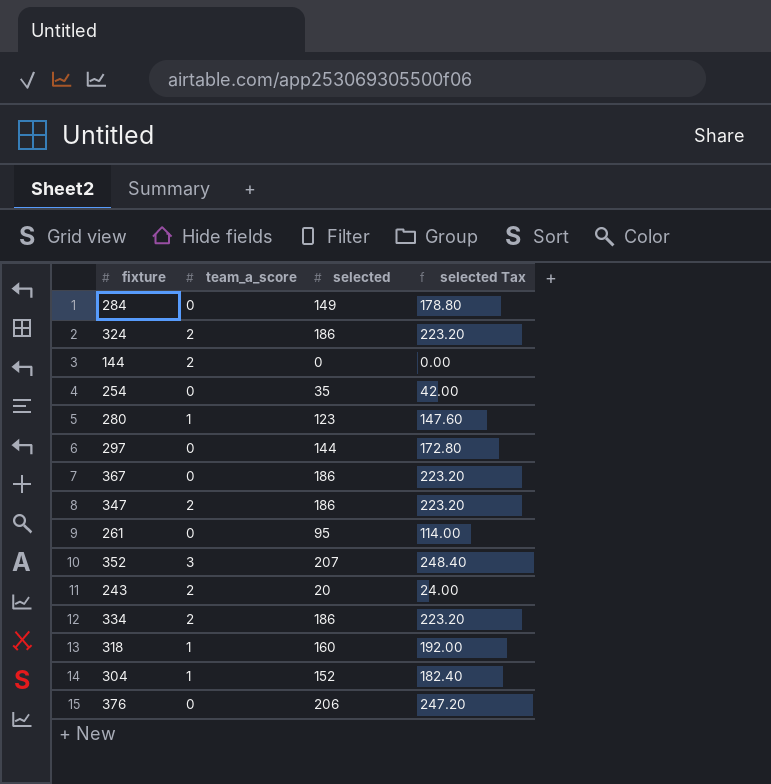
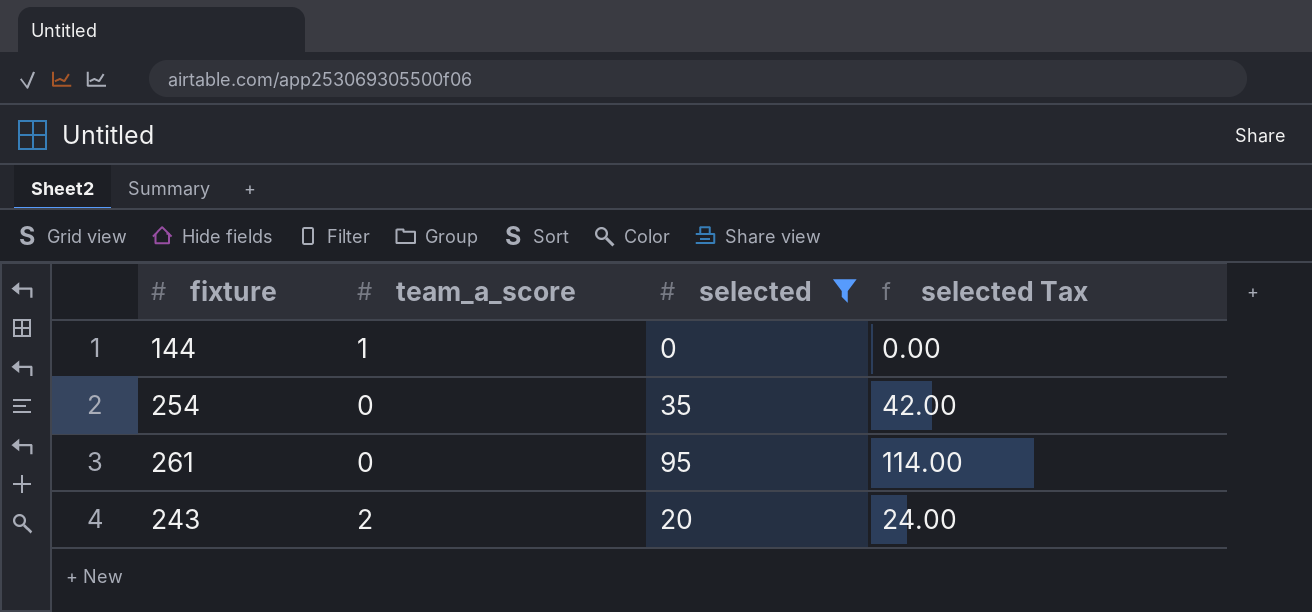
filter: none -> selected <= 95
144 | team_a_score: 2 -> 1

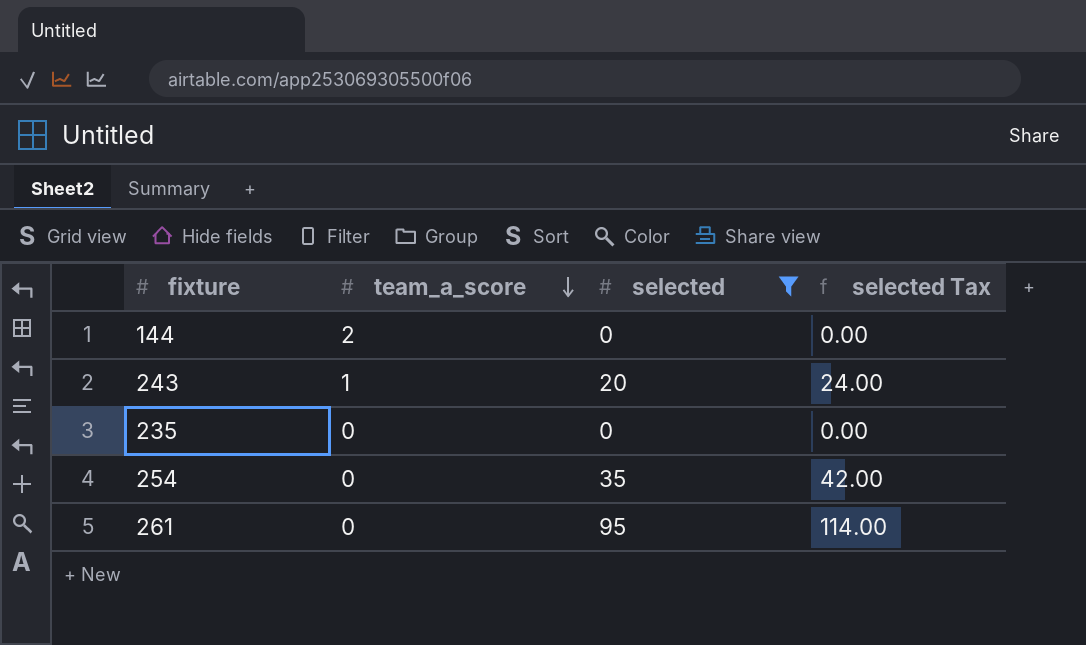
row order: none -> team_a_score descending
144 | team_a_score: 1 -> 2
243 | team_a_score: 2 -> 1
row 235: none -> 0 | 0 | 0.00

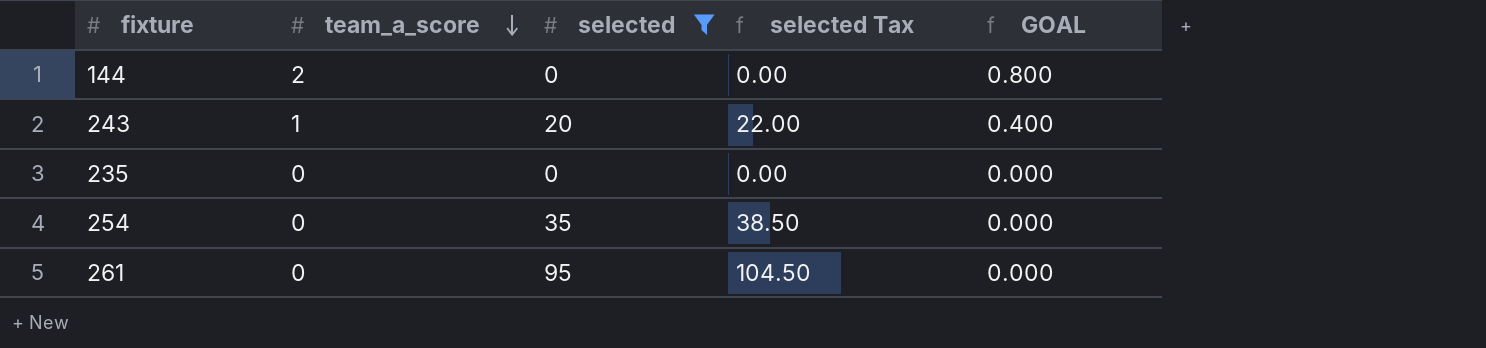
column selected Tax | formula: [selected] * 1.2 -> [selected] * 1.1
column GOAL | formula: none -> [team_a_score] * 0.4

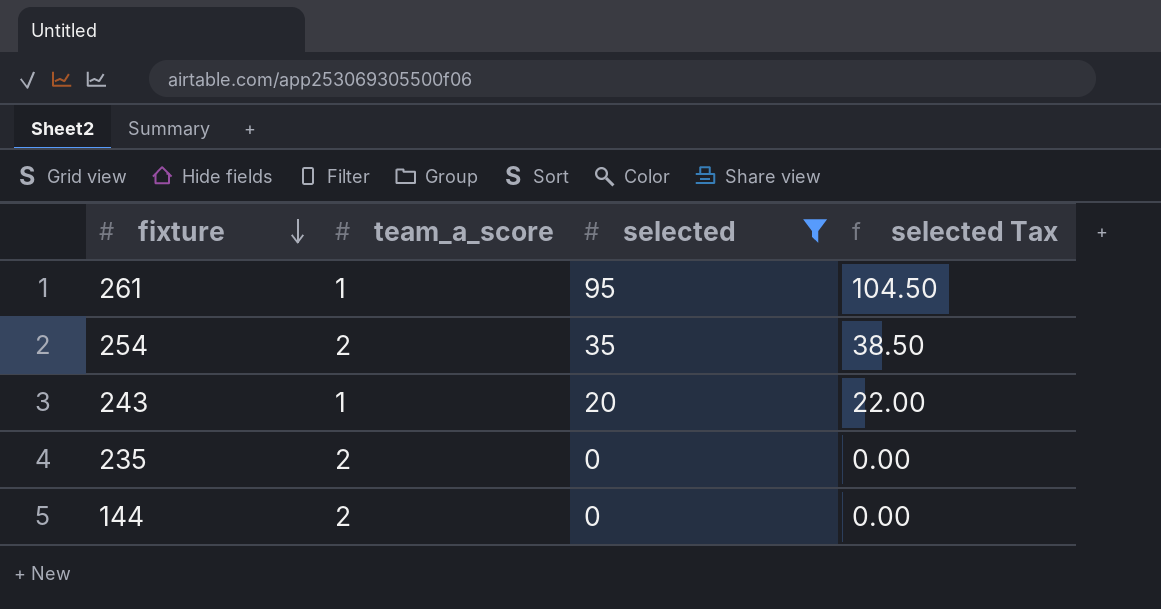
row order: team_a_score descending -> fixture descending
column GOAL | formula: [team_a_score] * 0.4 -> none
261 | team_a_score: 0 -> 1
254 | team_a_score: 0 -> 2
235 | team_a_score: 0 -> 2

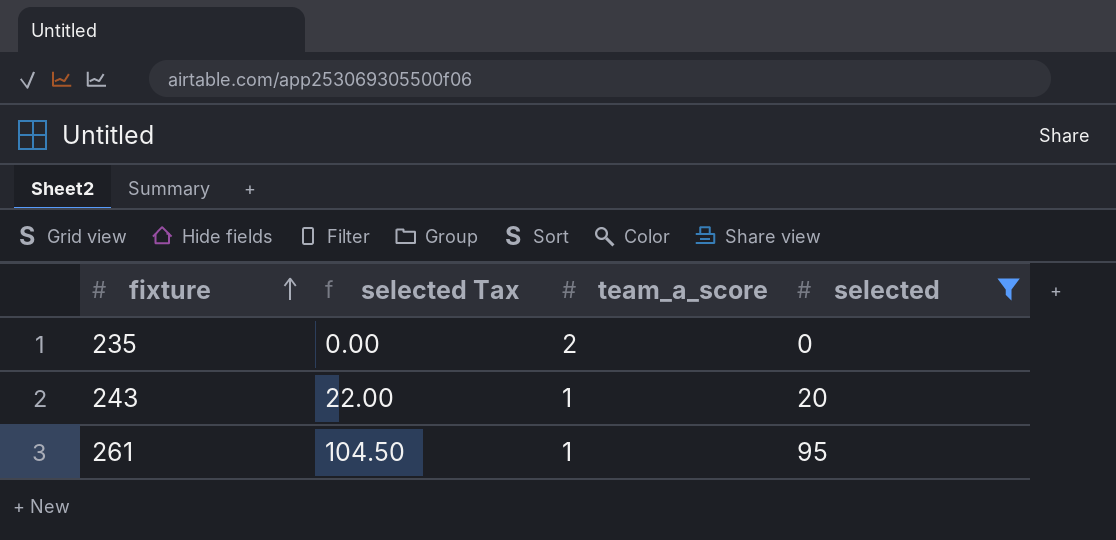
row order: fixture descending -> fixture ascending
column selected Tax | position: 4 -> 2
row 254: 2 | 35 | 38.50 -> none
row 144: 2 | 0 | 0.00 -> none

